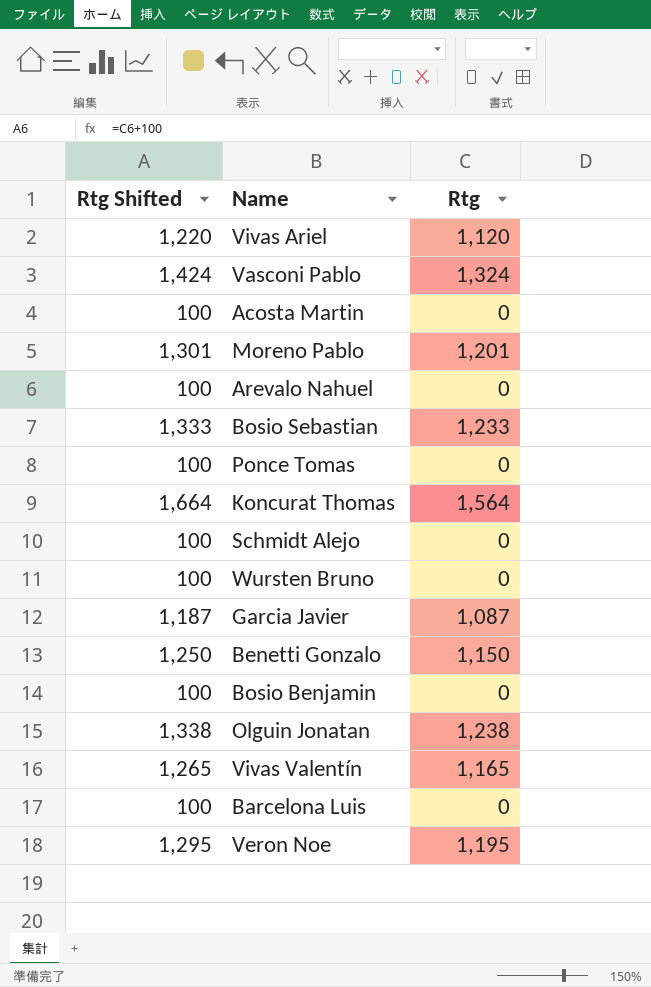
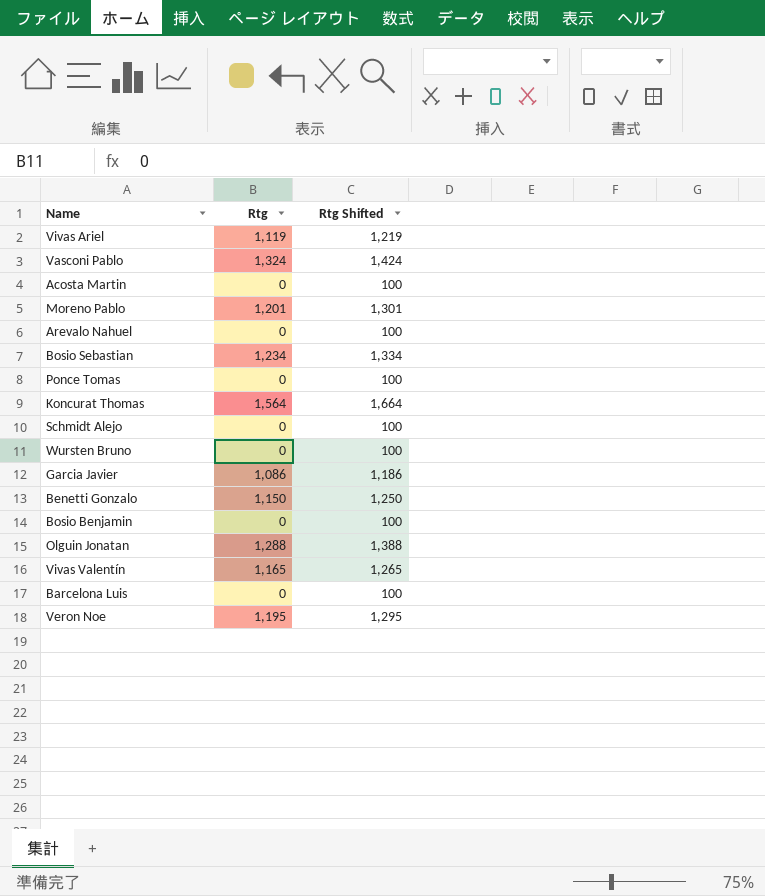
column Rtg Shifted | position: 1 -> 3
Vivas Ariel | Rtg: 1,120 -> 1,119
Vivas Ariel | Rtg Shifted: 1,220 -> 1,219
Bosio Sebastian | Rtg: 1,233 -> 1,234
Bosio Sebastian | Rtg Shifted: 1,333 -> 1,334
Garcia Javier | Rtg: 1,087 -> 1,086
Garcia Javier | Rtg Shifted: 1,187 -> 1,186
Olguin Jonatan | Rtg: 1,238 -> 1,288
Olguin Jonatan | Rtg Shifted: 1,338 -> 1,388

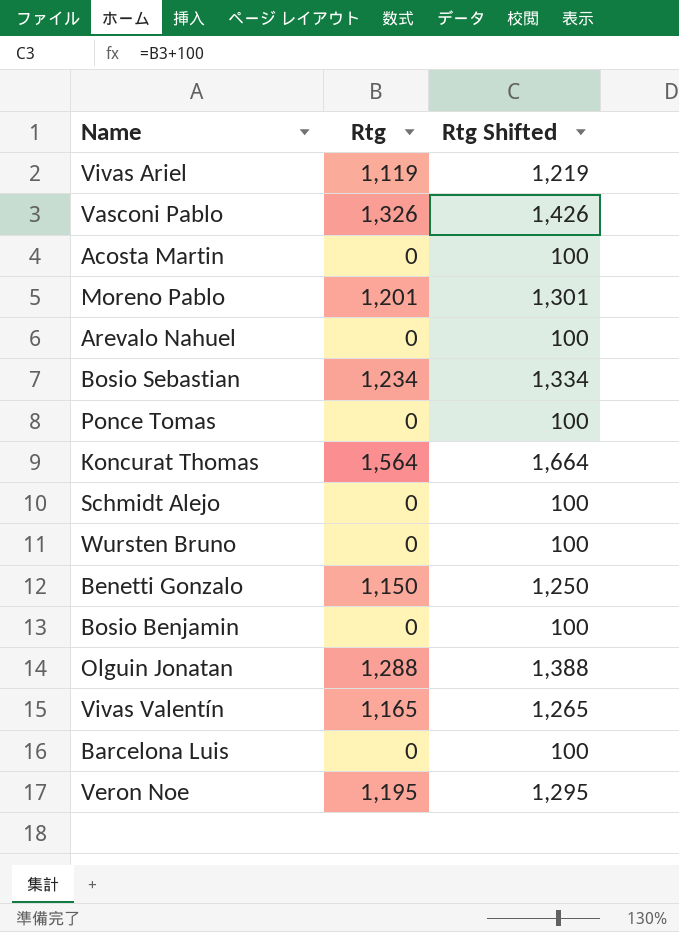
row Garcia Javier: 1,086 | 1,186 -> none
Vasconi Pablo | Rtg: 1,324 -> 1,326
Vasconi Pablo | Rtg Shifted: 1,424 -> 1,426

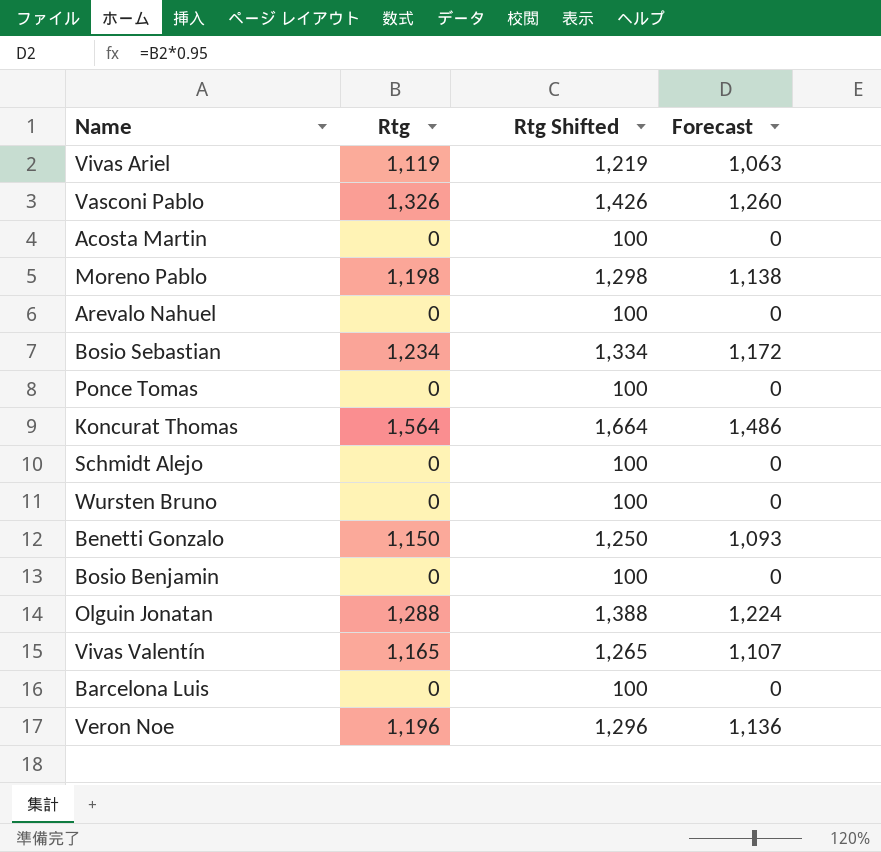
column Forecast | formula: none -> [Rtg] * 0.95
Moreno Pablo | Rtg: 1,201 -> 1,198
Moreno Pablo | Rtg Shifted: 1,301 -> 1,298
Veron Noe | Rtg: 1,195 -> 1,196
Veron Noe | Rtg Shifted: 1,295 -> 1,296

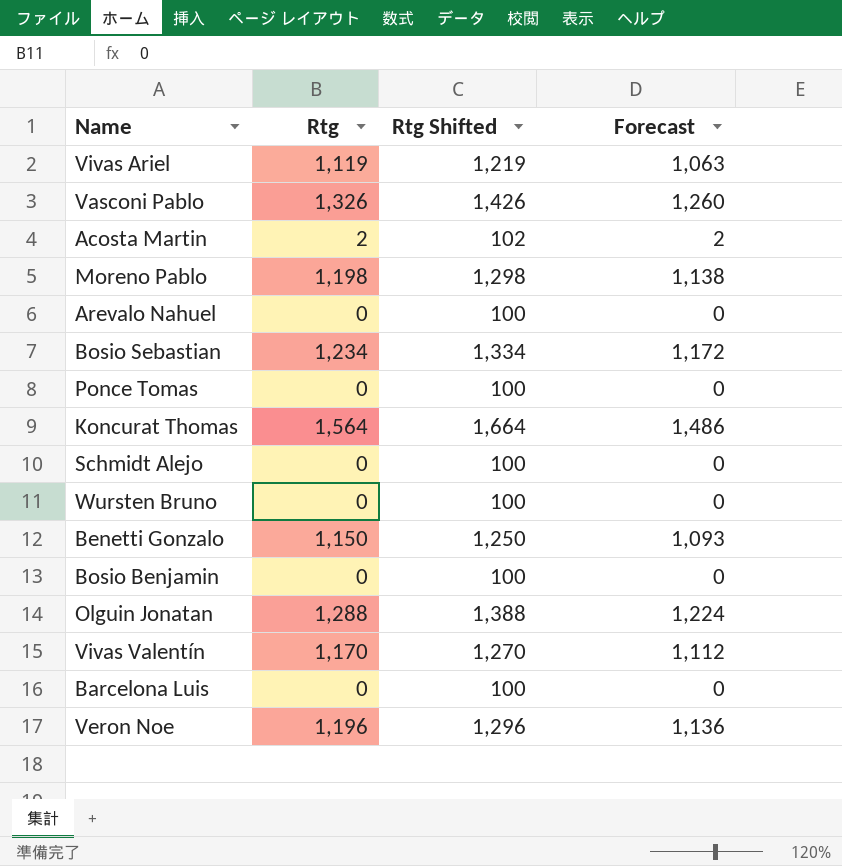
Acosta Martin | Rtg: 0 -> 2
Acosta Martin | Rtg Shifted: 100 -> 102
Acosta Martin | Forecast: 0 -> 2
Vivas Valentín | Rtg: 1,165 -> 1,170
Vivas Valentín | Rtg Shifted: 1,265 -> 1,270
Vivas Valentín | Forecast: 1,107 -> 1,112

